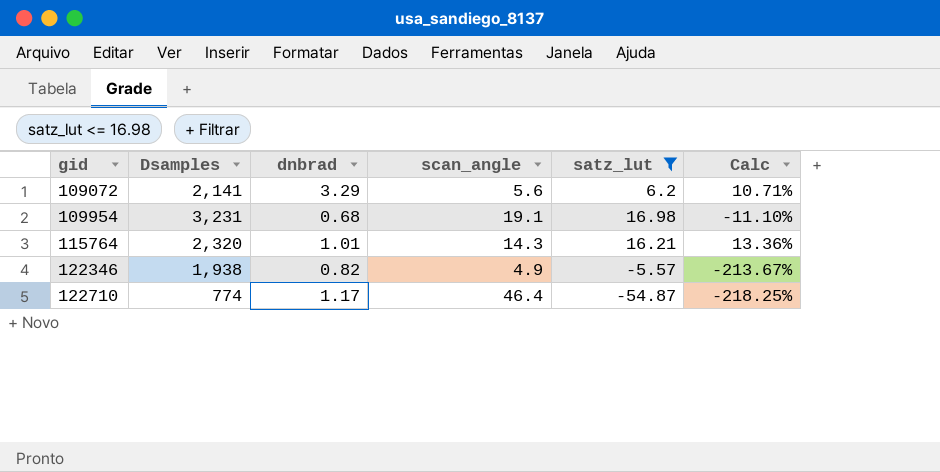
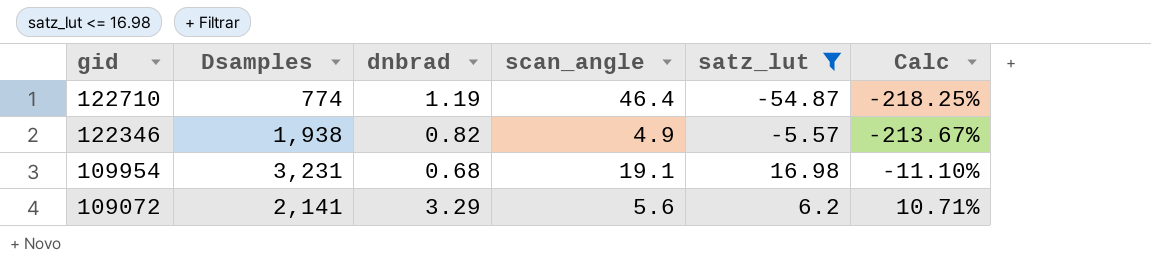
row order: gid ascending -> gid descending
row 115764: 2,320 | 1.01 | 14.3 | 16.21 | 13.36% -> none
122710 | dnbrad: 1.17 -> 1.19

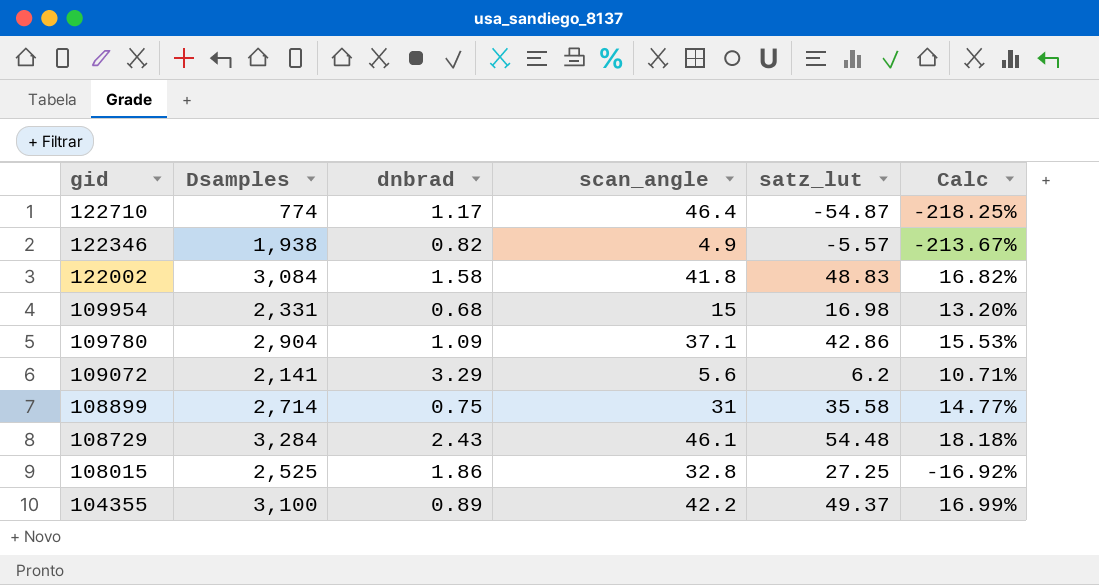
filter: satz_lut <= 16.98 -> none
122710 | dnbrad: 1.19 -> 1.17
109954 | Dsamples: 3,231 -> 2,331
109954 | scan_angle: 19.1 -> 15
109954 | Calc: -11.10% -> 13.20%

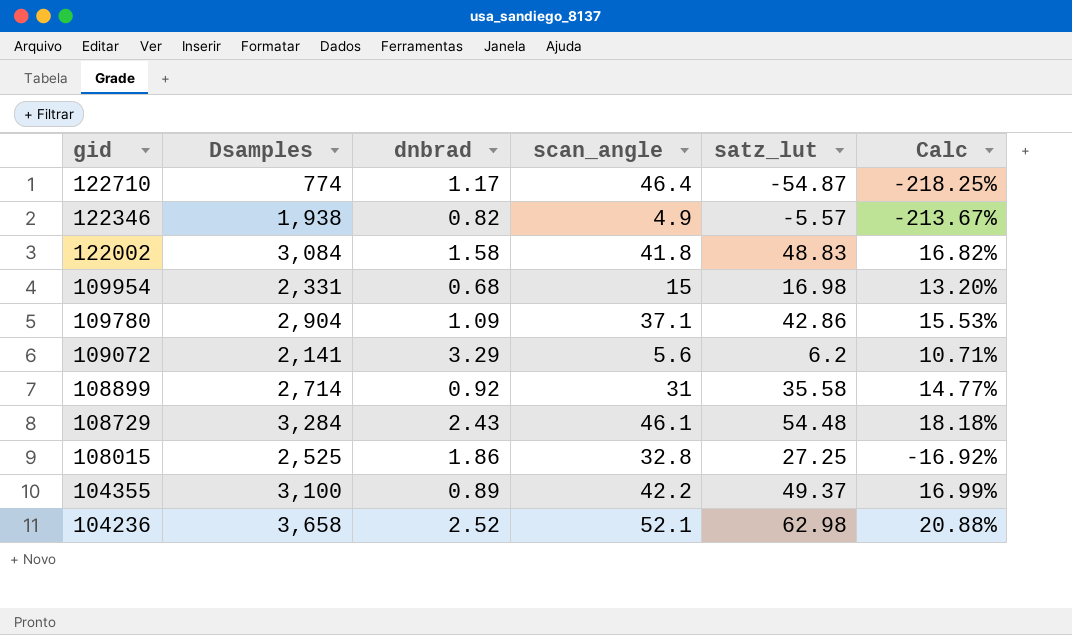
108899 | dnbrad: 0.75 -> 0.92
row 104236: none -> 3,658 | 2.52 | 52.1 | 62.98 | 20.88%

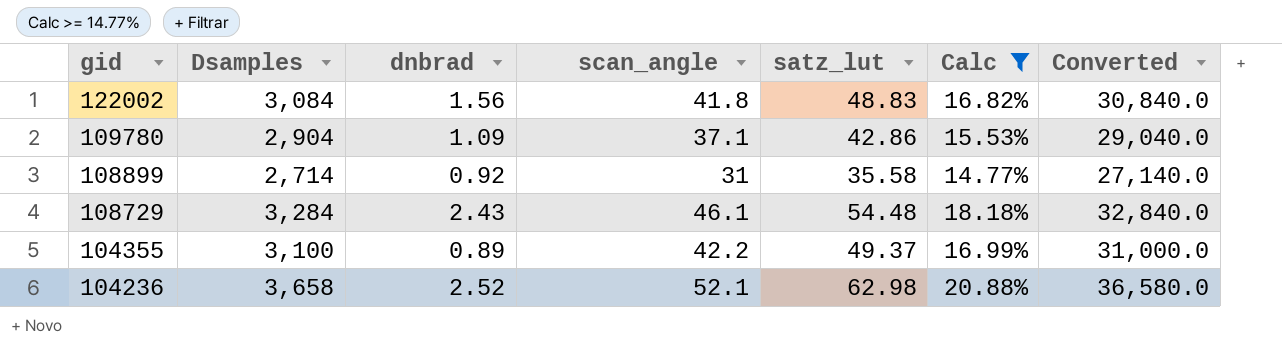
filter: none -> Calc >= 14.77%
column Converted | formula: none -> [Dsamples] * 10
122002 | dnbrad: 1.58 -> 1.56

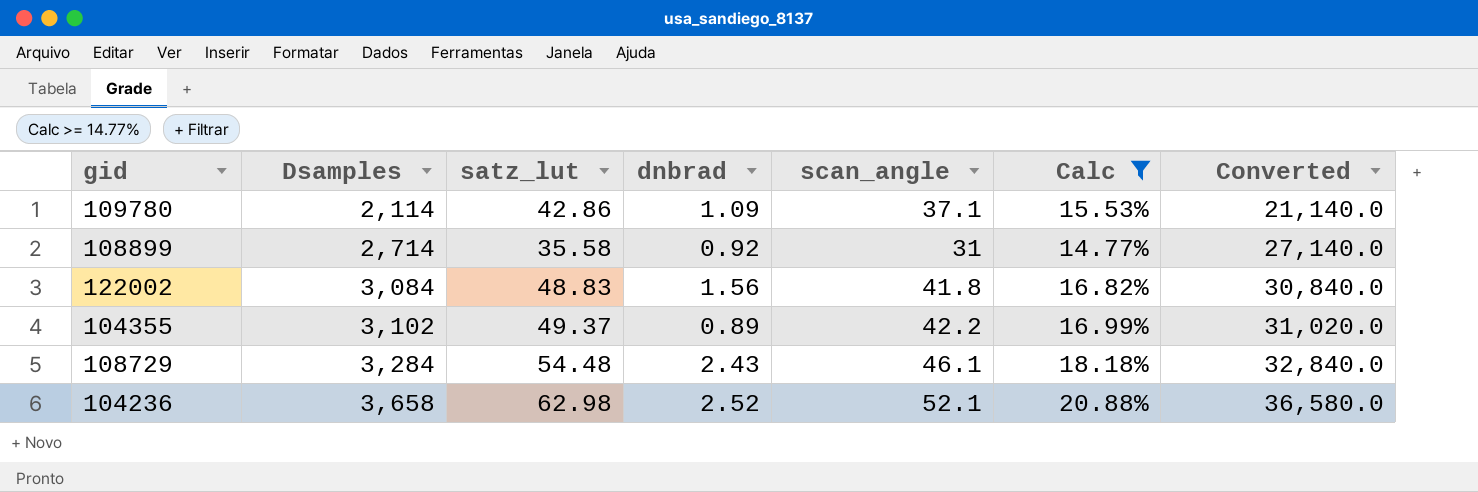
row order: gid descending -> Dsamples ascending
column satz_lut | position: 5 -> 3
109780 | Dsamples: 2,904 -> 2,114
109780 | Converted: 29,040.0 -> 21,140.0
104355 | Dsamples: 3,100 -> 3,102
104355 | Converted: 31,000.0 -> 31,020.0

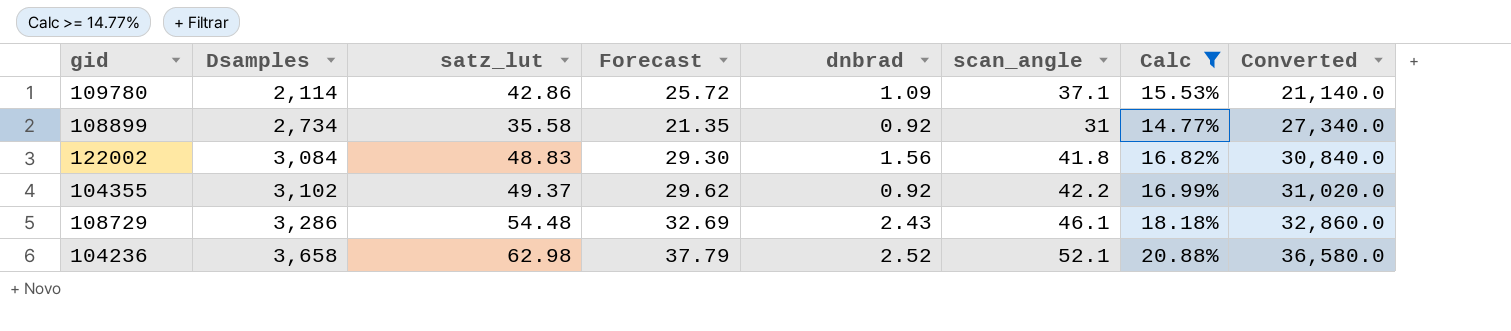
column Forecast | formula: none -> [satz_lut] * 0.6
108899 | Dsamples: 2,714 -> 2,734
108899 | Converted: 27,140.0 -> 27,340.0
104355 | dnbrad: 0.89 -> 0.92
108729 | Dsamples: 3,284 -> 3,286
108729 | Converted: 32,840.0 -> 32,860.0

